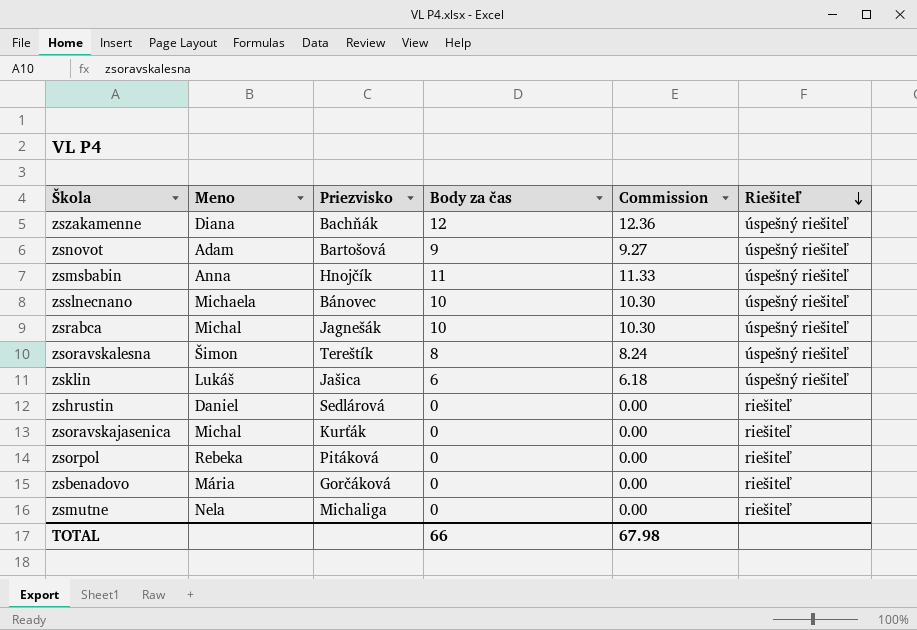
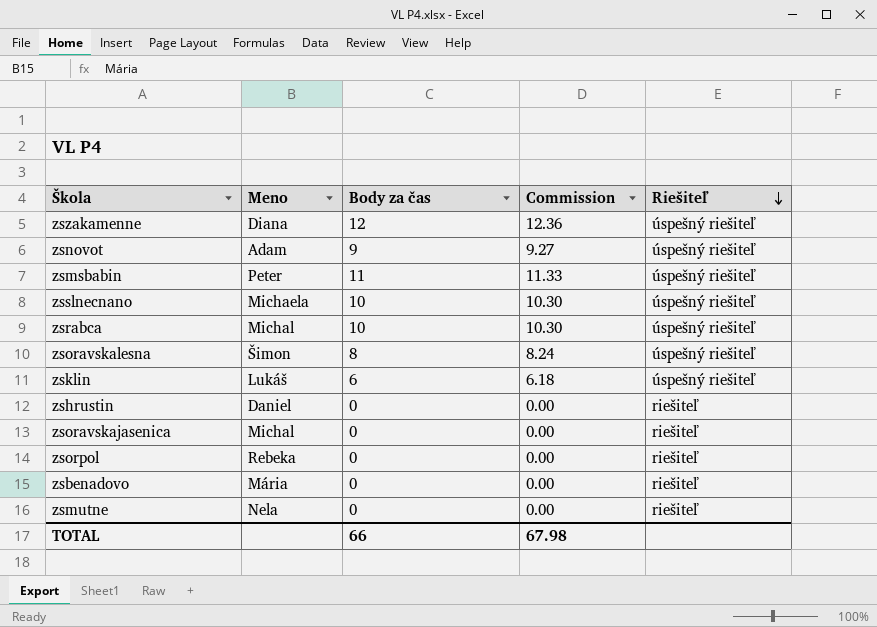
column Priezvisko | position: 3 -> none
zsmsbabin | Meno: Anna -> Peter

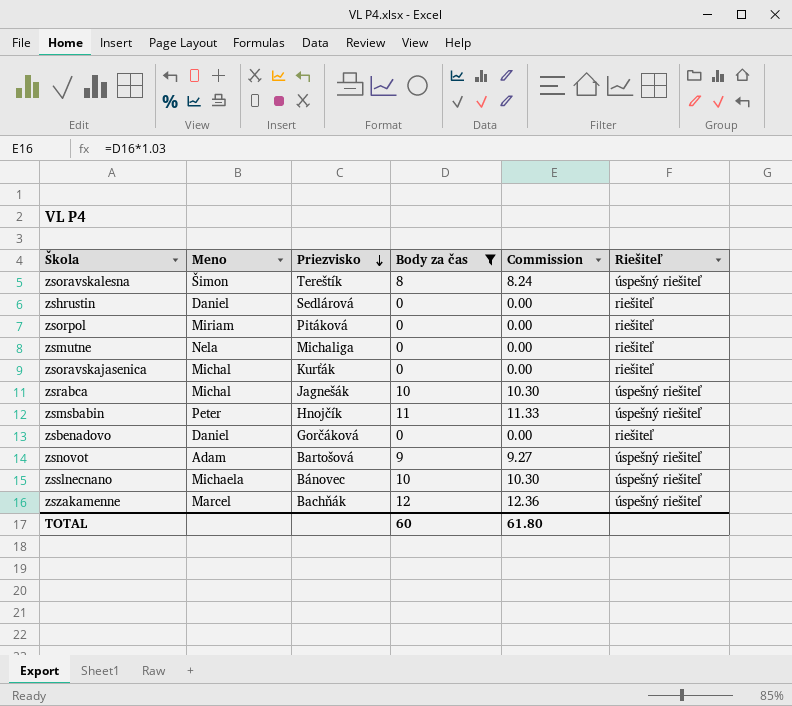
filter: none -> Body za čas != 6
row order: Riešiteľ descending -> Priezvisko descending
column Priezvisko | position: none -> 3
zsorpol | Meno: Rebeka -> Miriam
zsbenadovo | Meno: Mária -> Daniel
zszakamenne | Meno: Diana -> Marcel
TOTAL | Body za čas: 66 -> 60
TOTAL | Commission: 67.98 -> 61.80

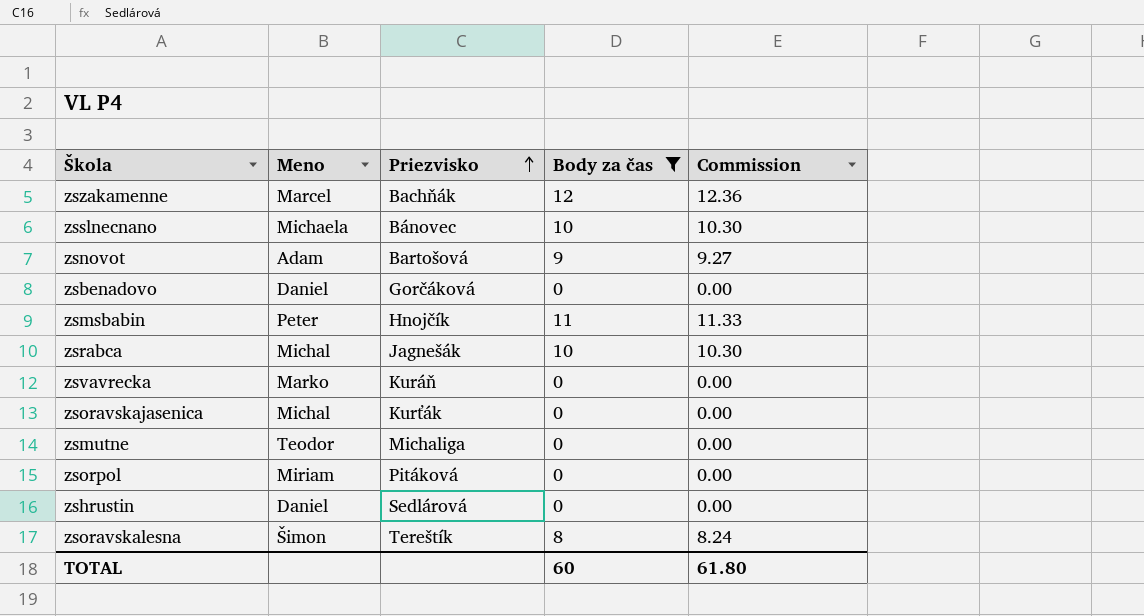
row order: Priezvisko descending -> Priezvisko ascending
column Riešiteľ | position: 6 -> none
row zsvavrecka: none -> Marko | Kuráň | 0 | 0.00
zsmutne | Meno: Nela -> Teodor

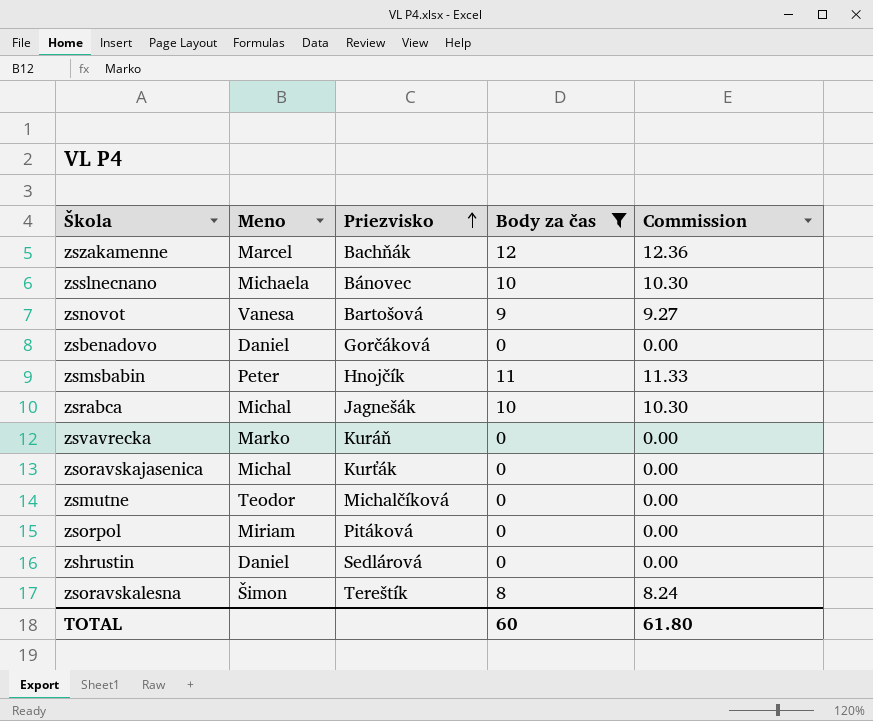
zsnovot | Meno: Adam -> Vanesa
zsmutne | Priezvisko: Michaliga -> Michalčíková

